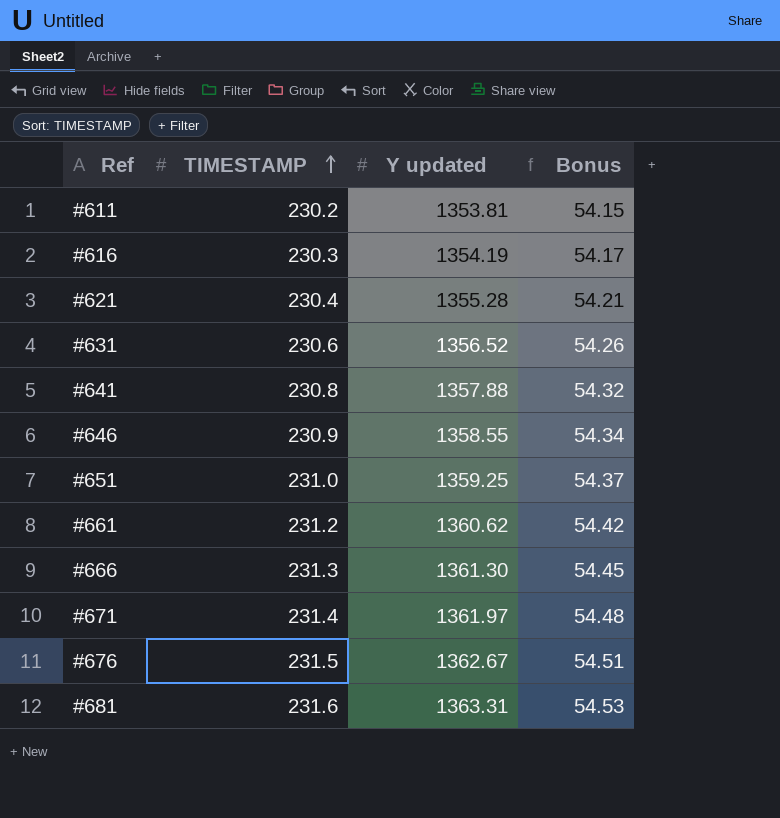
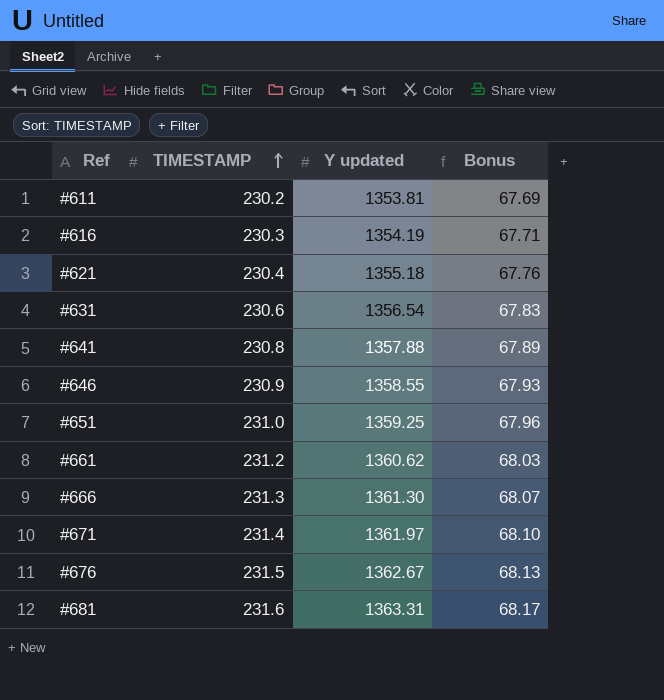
column Bonus | formula: [Y updated] * 0.04 -> [Y updated] * 0.05
#621 | Y updated: 1355.28 -> 1355.18
#631 | Y updated: 1356.52 -> 1356.54

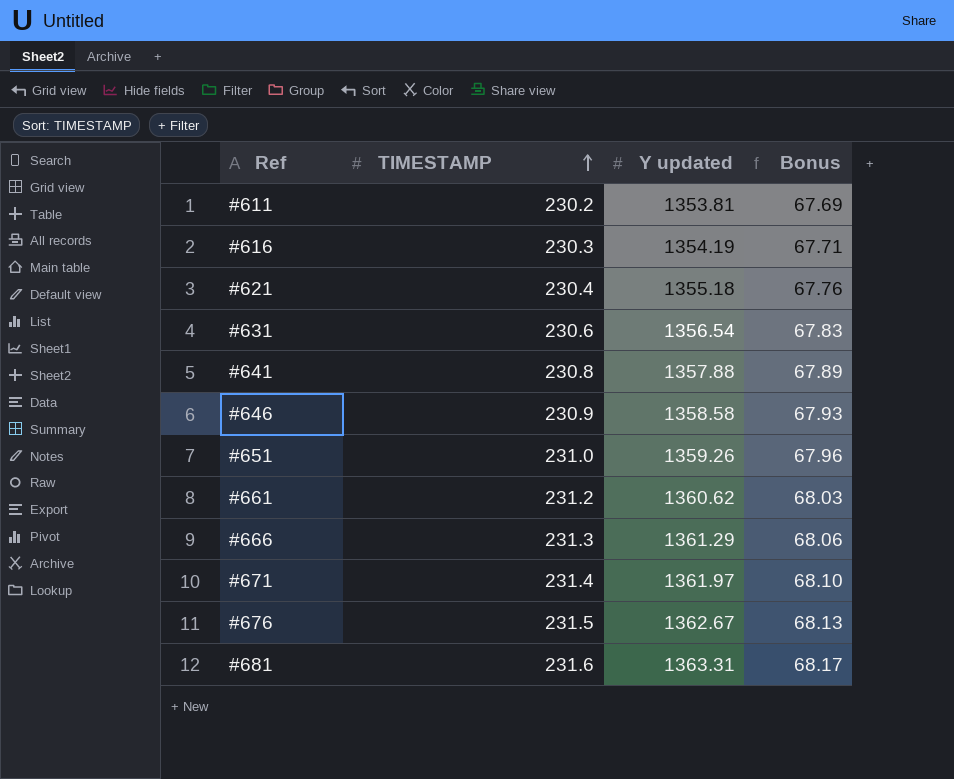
#646 | Y updated: 1358.55 -> 1358.58
#651 | Y updated: 1359.25 -> 1359.26
#666 | Y updated: 1361.30 -> 1361.29
#666 | Bonus: 68.07 -> 68.06

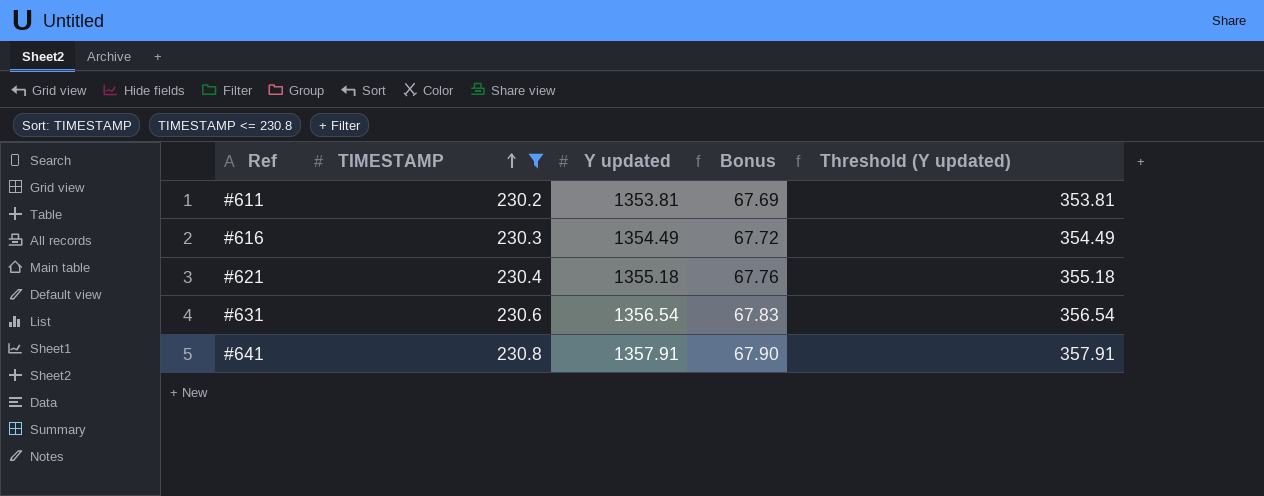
filter: none -> TIMESTAMP <= 230.8
column Threshold (Y updated) | formula: none -> [Y updated] - 1000
#616 | Y updated: 1354.19 -> 1354.49
#616 | Bonus: 67.71 -> 67.72
#641 | Y updated: 1357.88 -> 1357.91
#641 | Bonus: 67.89 -> 67.90

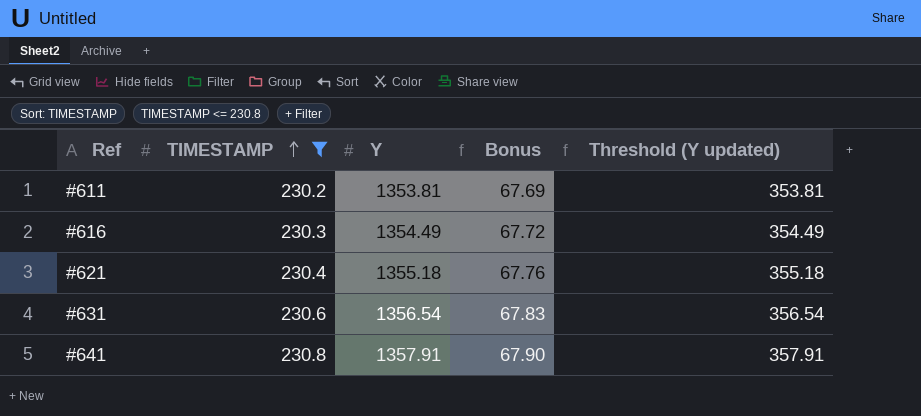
column name: Y updated -> Y

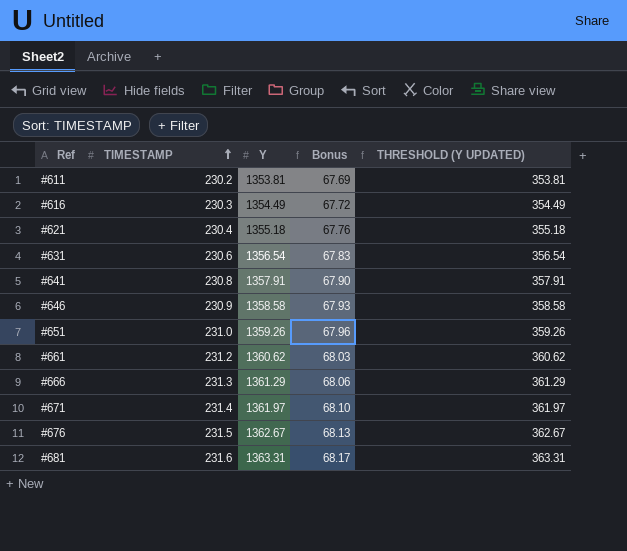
filter: TIMESTAMP <= 230.8 -> none
column name: Threshold (Y updated) -> THRESHOLD (Y UPDATED)

